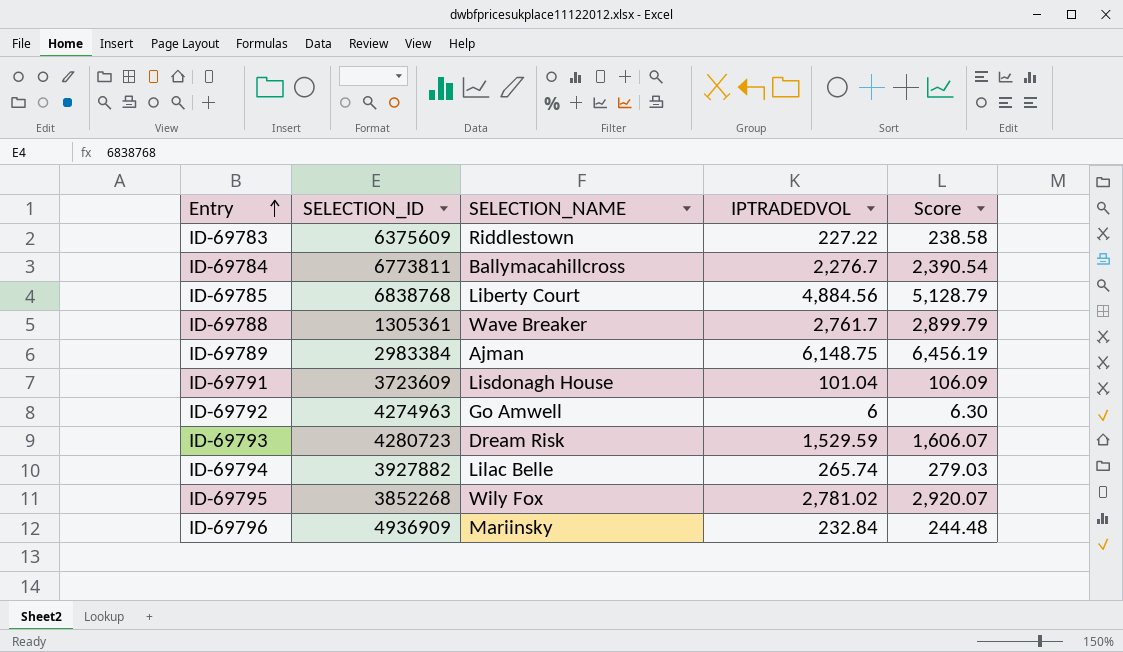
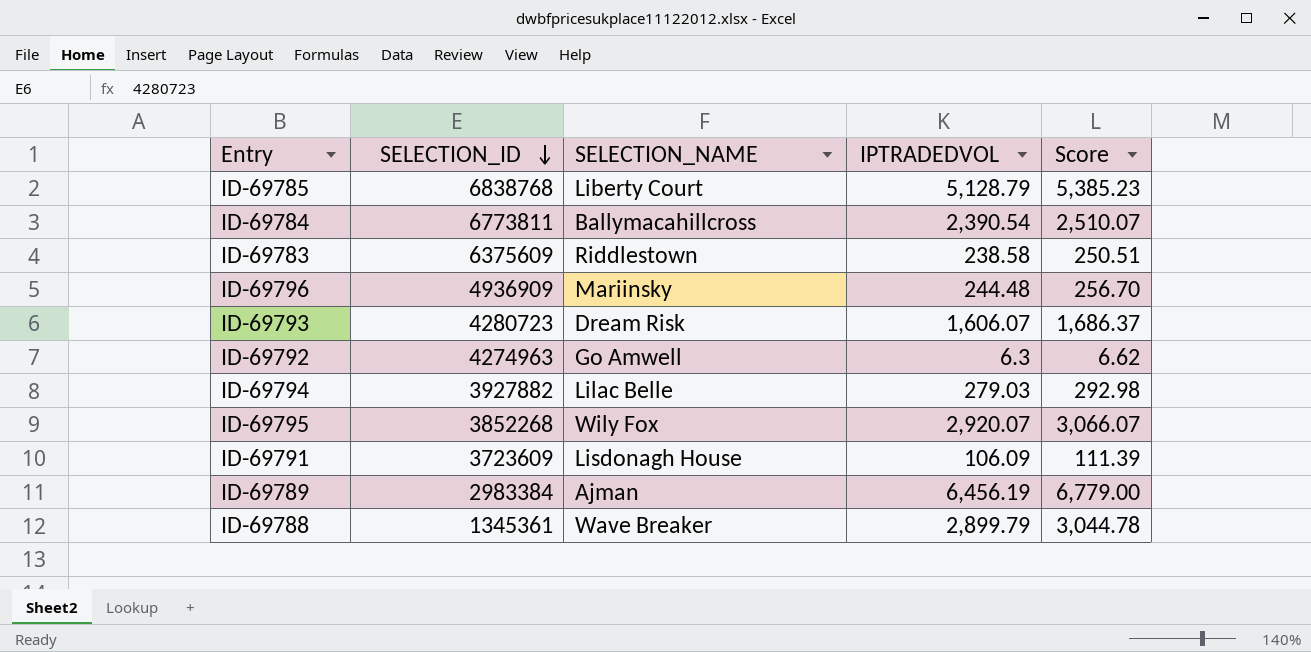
row order: Entry ascending -> SELECTION_ID descending
ID-69785 | IPTRADEDVOL: 4,884.56 -> 5,128.79
ID-69785 | Score: 5,128.79 -> 5,385.23
ID-69784 | IPTRADEDVOL: 2,276.7 -> 2,390.54
ID-69784 | Score: 2,390.54 -> 2,510.07
ID-69783 | IPTRADEDVOL: 227.22 -> 238.58
ID-69783 | Score: 238.58 -> 250.51
ID-69796 | IPTRADEDVOL: 232.84 -> 244.48
ID-69796 | Score: 244.48 -> 256.70
ID-69793 | IPTRADEDVOL: 1,529.59 -> 1,606.07
ID-69793 | Score: 1,606.07 -> 1,686.37
ID-69792 | IPTRADEDVOL: 6 -> 6.3
ID-69792 | Score: 6.30 -> 6.62
ID-69794 | IPTRADEDVOL: 265.74 -> 279.03
ID-69794 | Score: 279.03 -> 292.98
ID-69795 | IPTRADEDVOL: 2,781.02 -> 2,920.07
ID-69795 | Score: 2,920.07 -> 3,066.07
ID-69791 | IPTRADEDVOL: 101.04 -> 106.09
ID-69791 | Score: 106.09 -> 111.39
ID-69789 | IPTRADEDVOL: 6,148.75 -> 6,456.19
ID-69789 | Score: 6,456.19 -> 6,779.00
ID-69788 | SELECTION_ID: 1305361 -> 1345361
ID-69788 | IPTRADEDVOL: 2,761.7 -> 2,899.79
ID-69788 | Score: 2,899.79 -> 3,044.78

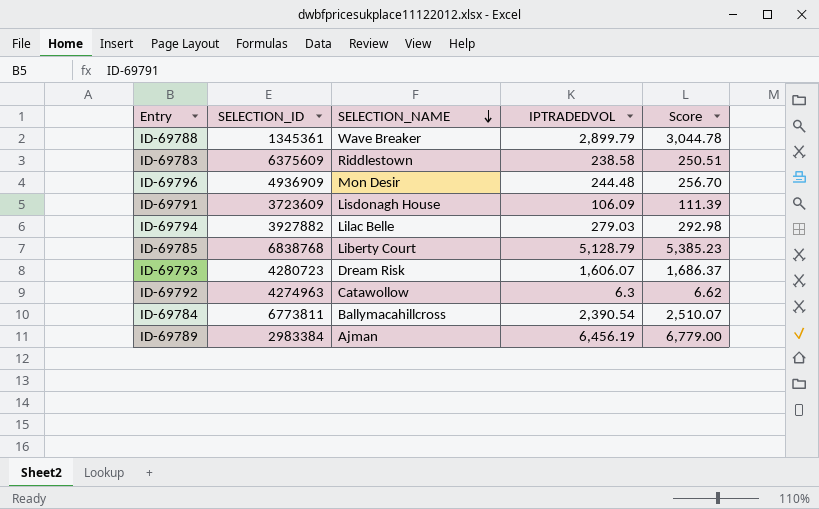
row order: SELECTION_ID descending -> SELECTION_NAME descending
row ID-69795: 3852268 | Wily Fox | 2,920.07 | 3,066.07 -> none
ID-69796 | SELECTION_NAME: Mariinsky -> Mon Desir
ID-69792 | SELECTION_NAME: Go Amwell -> Catawollow

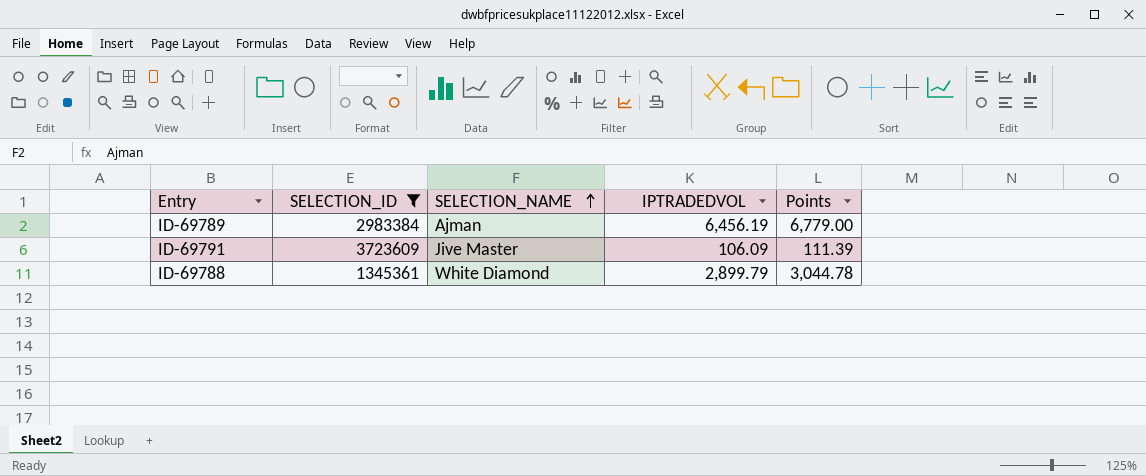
filter: none -> SELECTION_ID <= 3723609
row order: SELECTION_NAME descending -> SELECTION_NAME ascending
column name: Score -> Points
ID-69791 | SELECTION_NAME: Lisdonagh House -> Jive Master
ID-69788 | SELECTION_NAME: Wave Breaker -> White Diamond

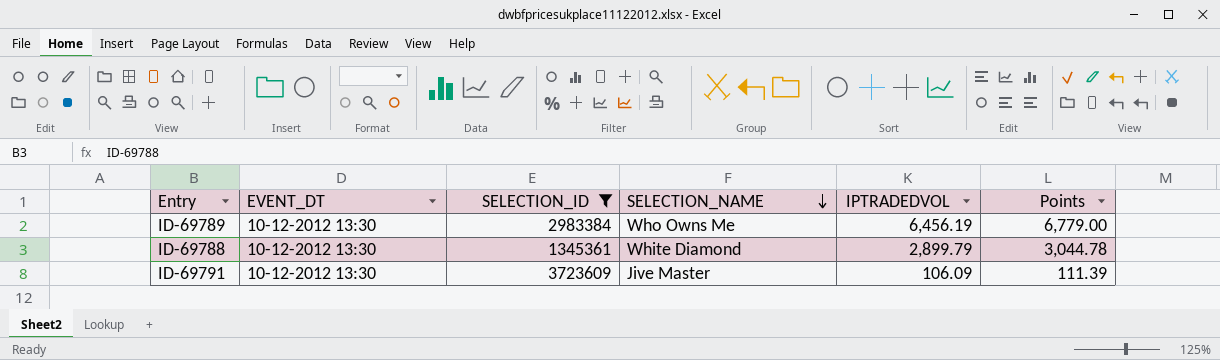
row order: SELECTION_NAME ascending -> SELECTION_NAME descending
column EVENT_DT | position: none -> 2
ID-69789 | SELECTION_NAME: Ajman -> Who Owns Me

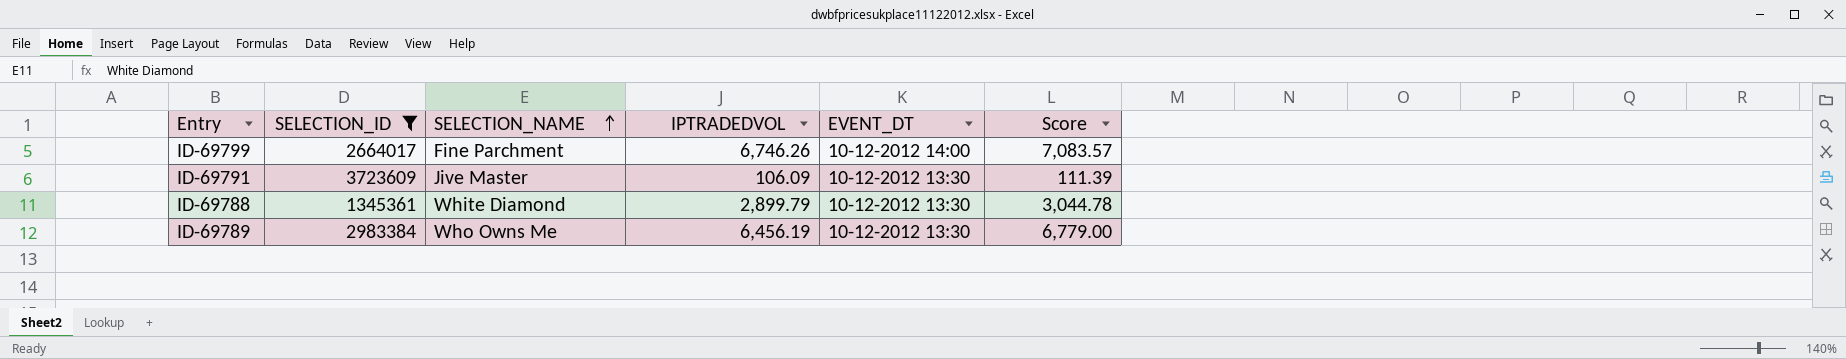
row order: SELECTION_NAME descending -> SELECTION_NAME ascending
column EVENT_DT | position: 2 -> 5
column name: Points -> Score
row ID-69799: none -> 2664017 | Fine Parchment | 6,746.26 | 10-12-2012 14:00 | 7,083.57

